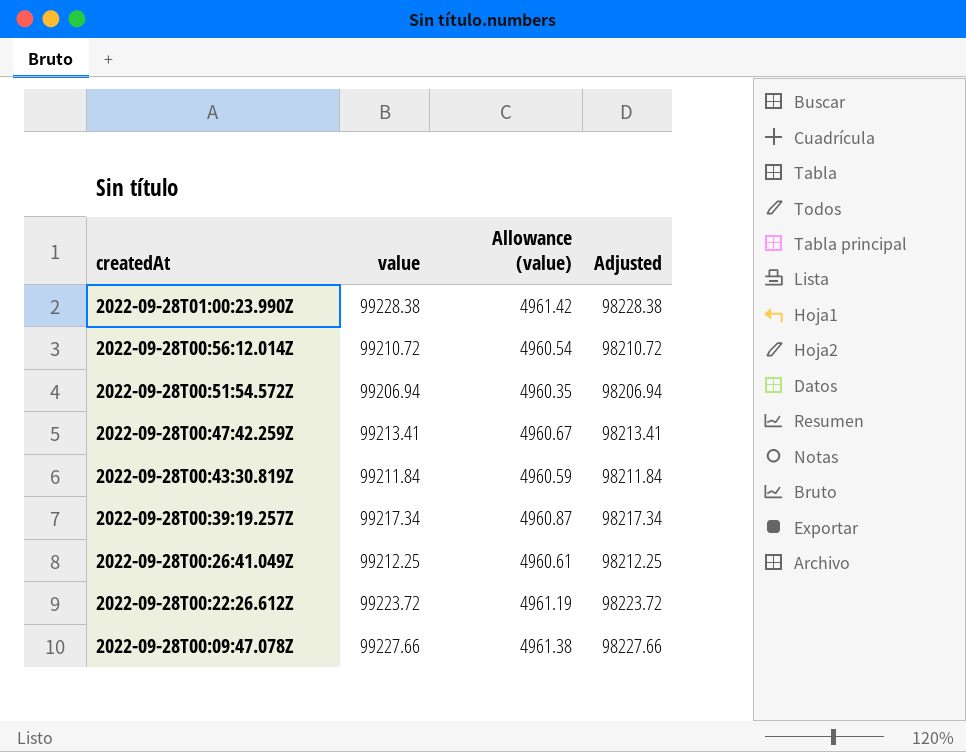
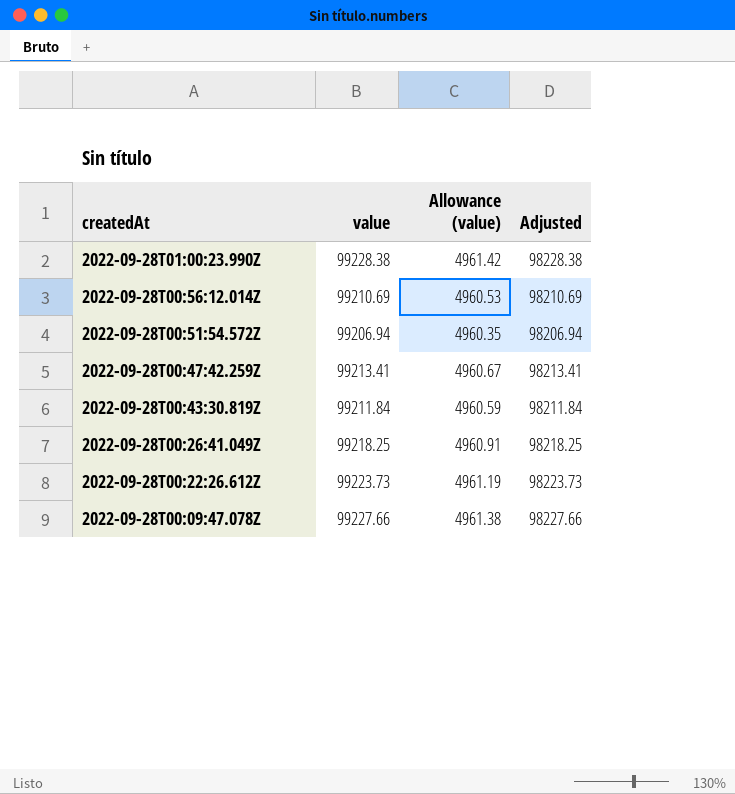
row 2022-09-28T00:39:19.257Z: 99217.34 | 4960.87 | 98217.34 -> none
2022-09-28T00:56:12.014Z | value: 99210.72 -> 99210.69
2022-09-28T00:56:12.014Z | Allowance (value): 4960.54 -> 4960.53
2022-09-28T00:56:12.014Z | Adjusted: 98210.72 -> 98210.69
2022-09-28T00:26:41.049Z | value: 99212.25 -> 99218.25
2022-09-28T00:26:41.049Z | Allowance (value): 4960.61 -> 4960.91
2022-09-28T00:26:41.049Z | Adjusted: 98212.25 -> 98218.25
2022-09-28T00:22:26.612Z | value: 99223.72 -> 99223.73
2022-09-28T00:22:26.612Z | Adjusted: 98223.72 -> 98223.73

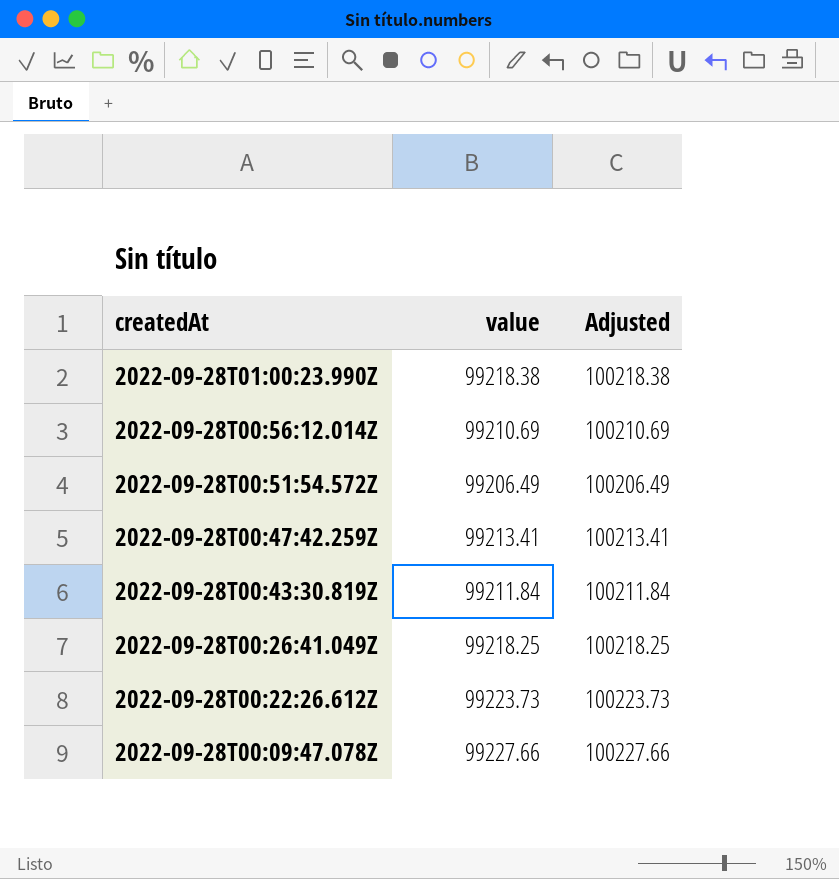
column Allowance (value) | formula: [value] * 0.05 -> none
column Adjusted | formula: [value] - 1000 -> [value] + 1000
2022-09-28T01:00:23.990Z | value: 99228.38 -> 99218.38
2022-09-28T00:51:54.572Z | value: 99206.94 -> 99206.49

